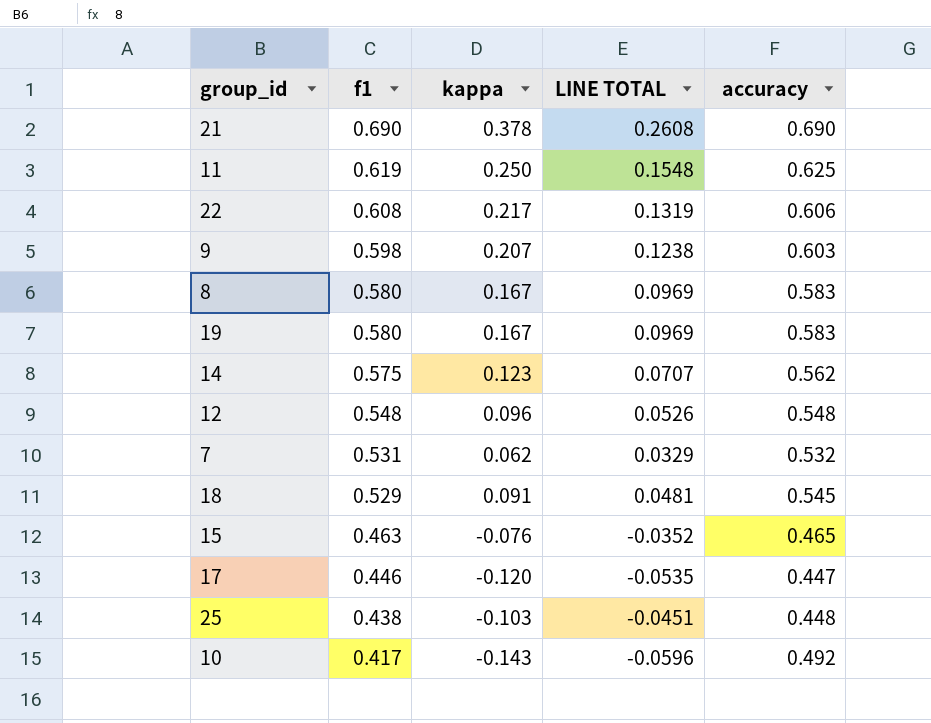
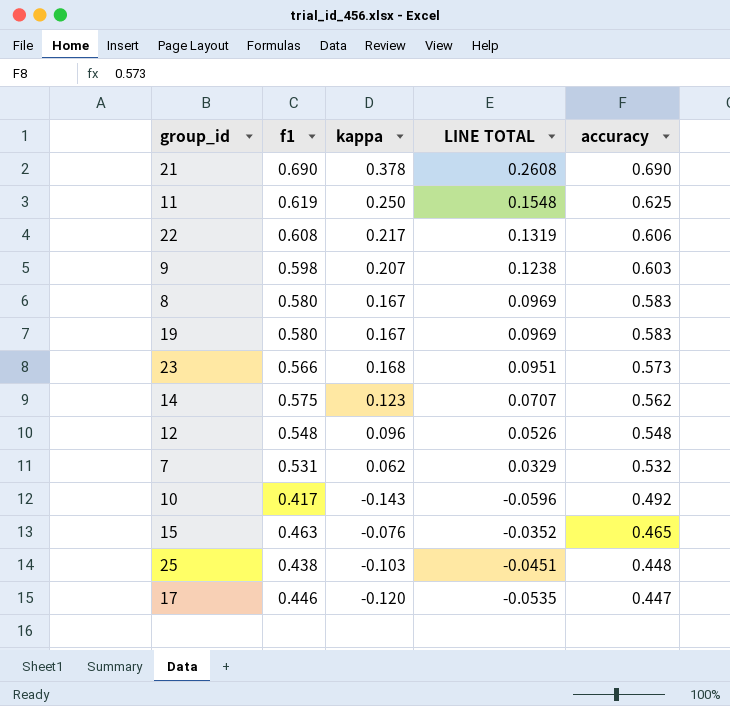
row order: f1 descending -> accuracy descending
row 18: 0.529 | 0.091 | 0.0481 | 0.545 -> none
row 23: none -> 0.566 | 0.168 | 0.0951 | 0.573

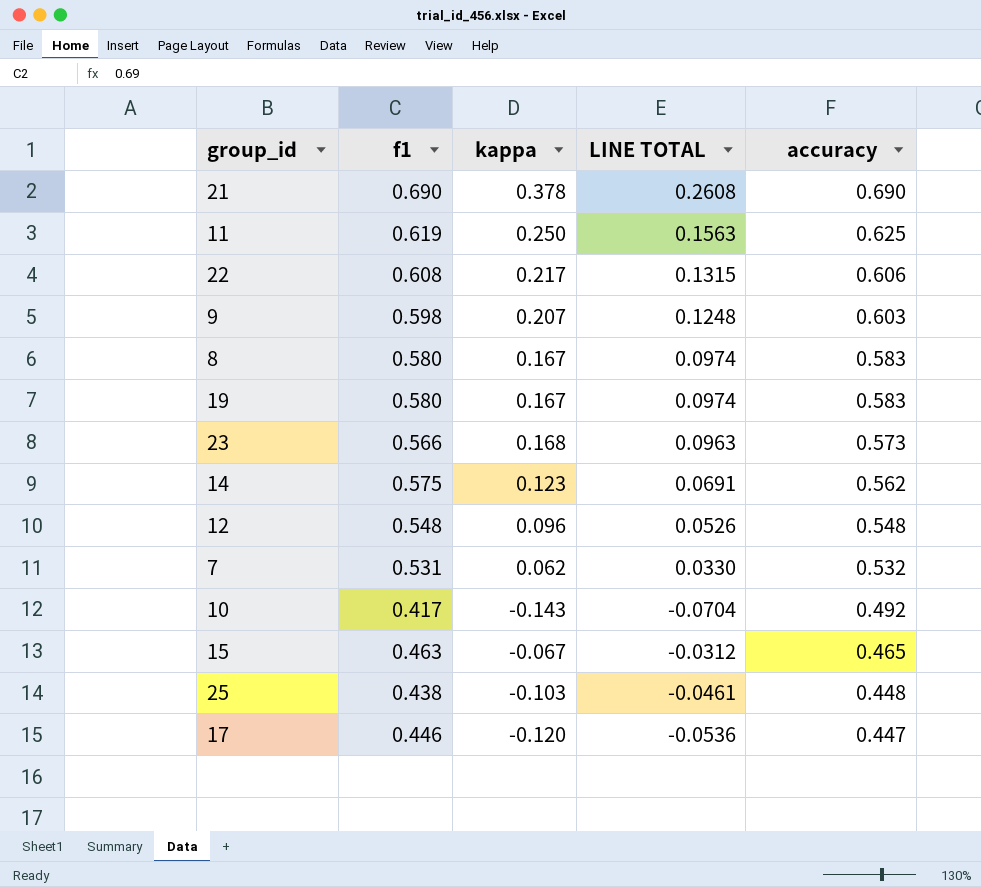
column LINE TOTAL | formula: [f1] * [kappa] -> [kappa] * [accuracy]
15 | kappa: -0.076 -> -0.067

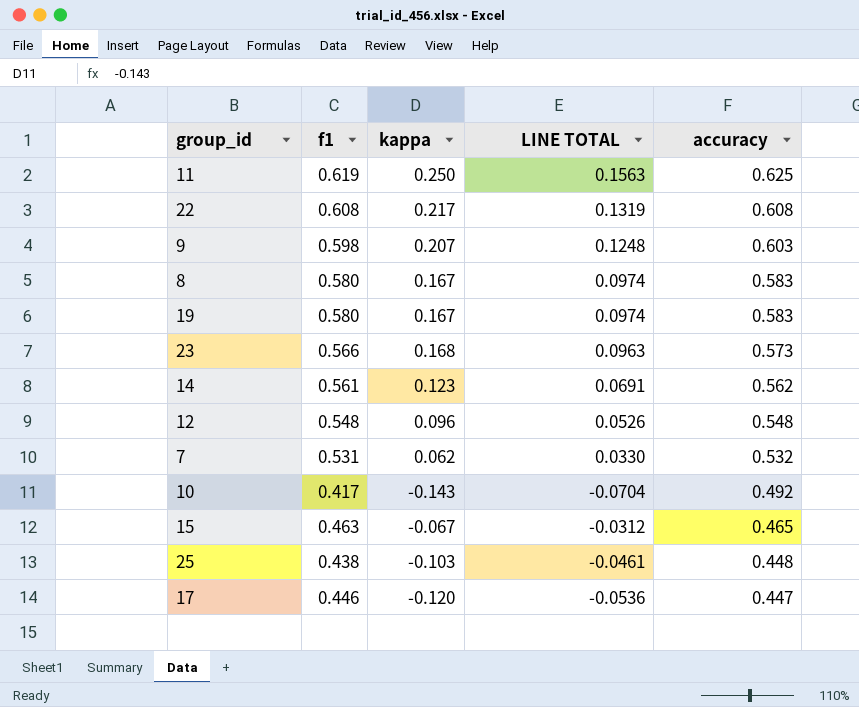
row 21: 0.690 | 0.378 | 0.2608 | 0.690 -> none
22 | LINE TOTAL: 0.1315 -> 0.1319
22 | accuracy: 0.606 -> 0.608
14 | f1: 0.575 -> 0.561

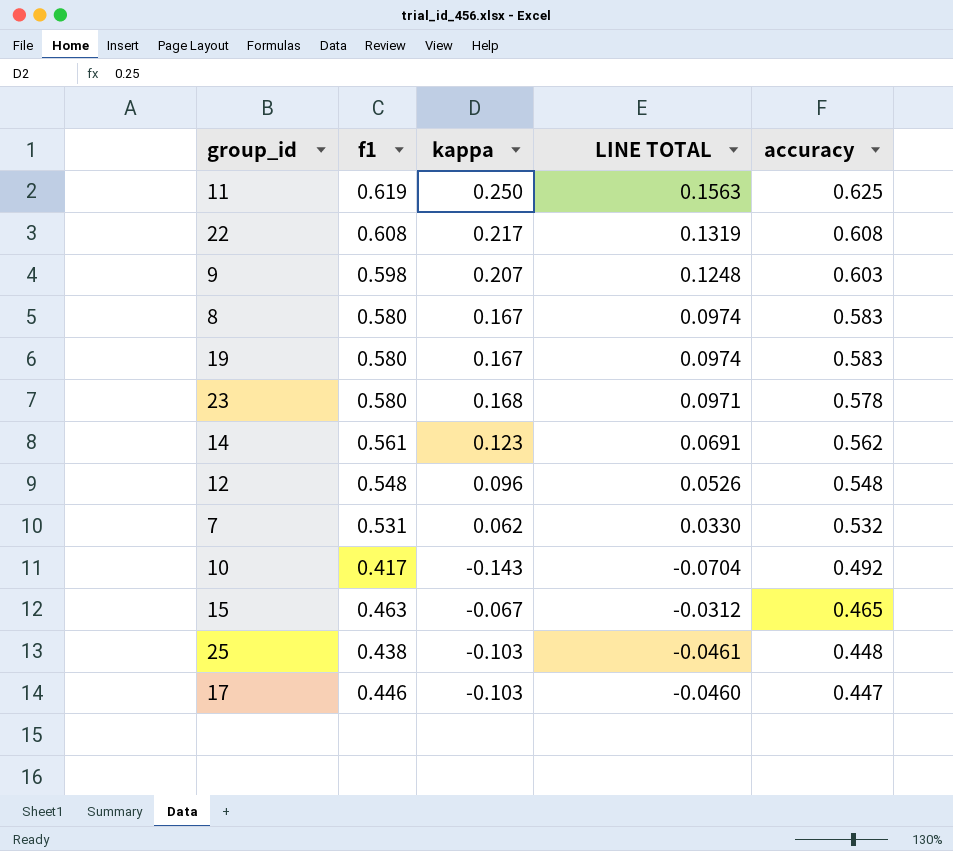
23 | f1: 0.566 -> 0.580
23 | LINE TOTAL: 0.0963 -> 0.0971
23 | accuracy: 0.573 -> 0.578
17 | kappa: -0.120 -> -0.103
17 | LINE TOTAL: -0.0536 -> -0.0460

